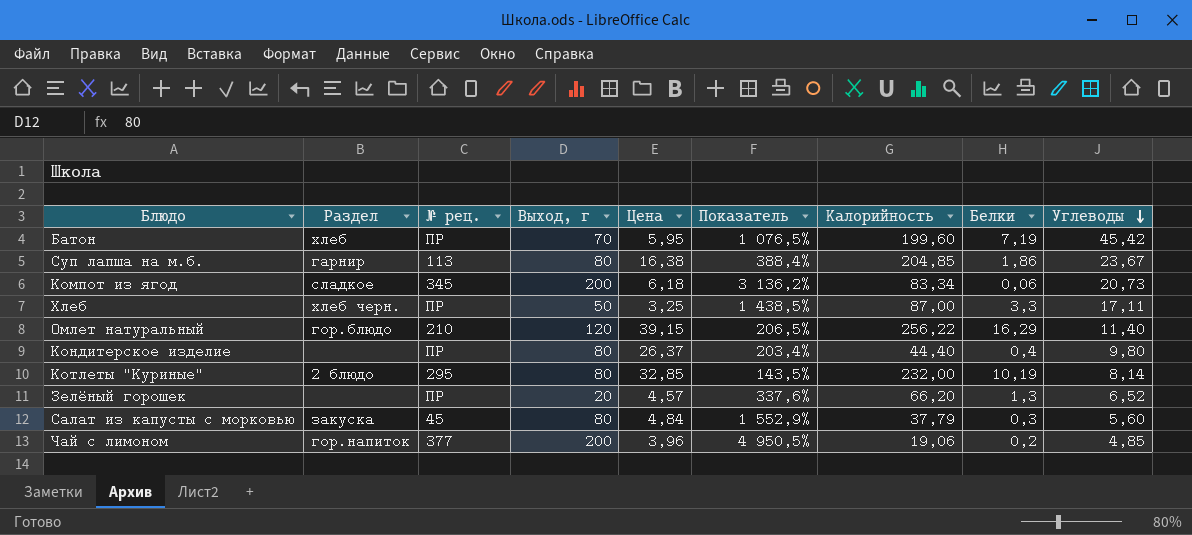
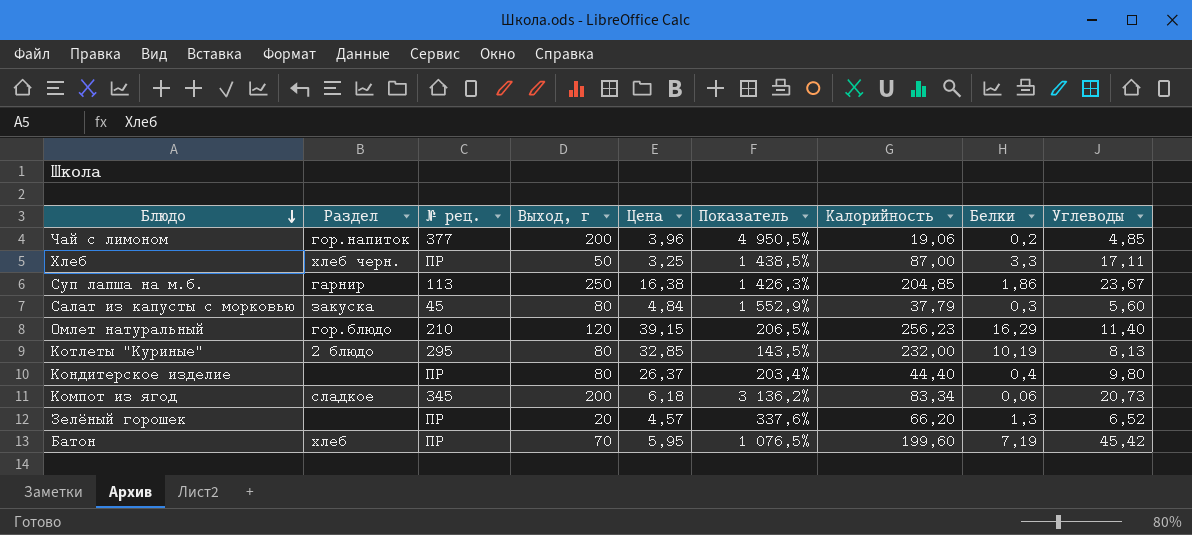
row order: Углеводы descending -> Блюдо descending
Суп лапша на м.б. | Выход, г: 80 -> 250
Суп лапша на м.б. | Показатель: 388,4% -> 1 426,3%
Омлет натуральный | Калорийность: 256,22 -> 256,23
Котлеты "Куриные" | Углеводы: 8,14 -> 8,13

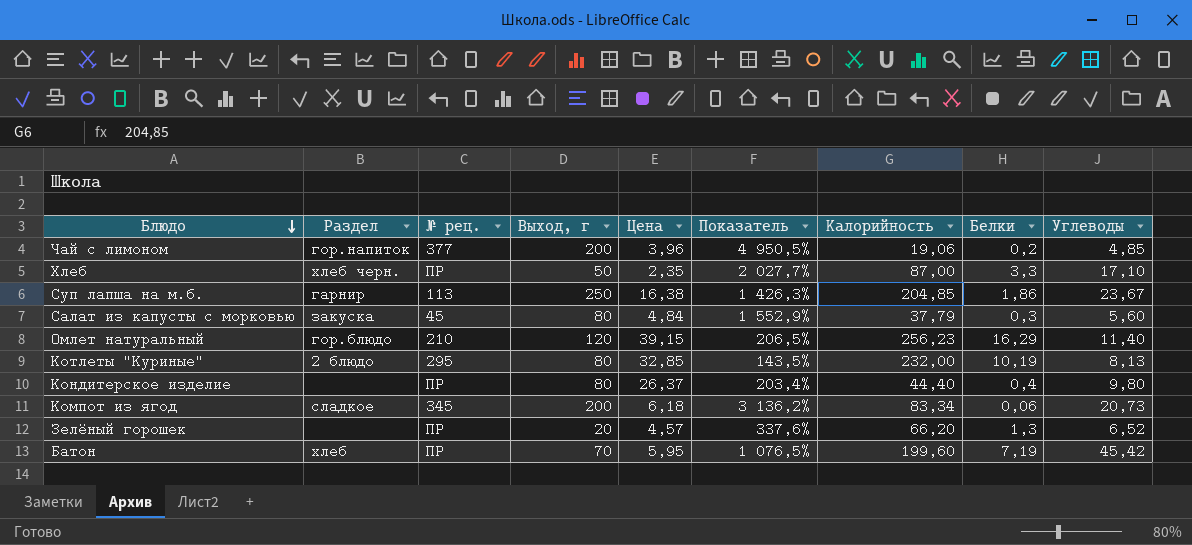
Хлеб | Цена: 3,25 -> 2,35
Хлеб | Показатель: 1 438,5% -> 2 027,7%
Хлеб | Углеводы: 17,11 -> 17,10

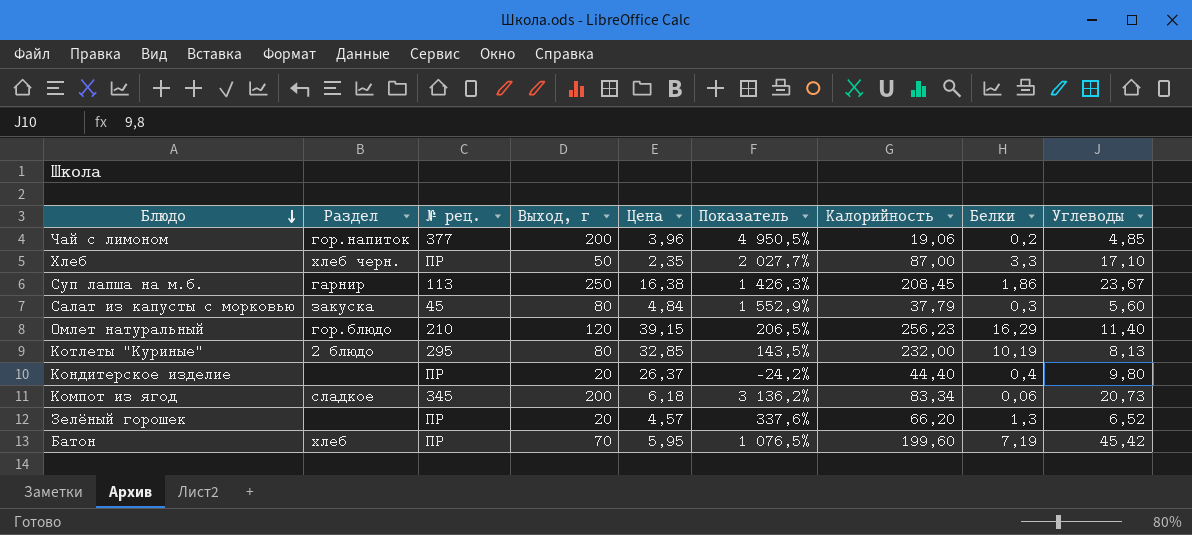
Суп лапша на м.б. | Калорийность: 204,85 -> 208,45
Кондитерское изделие | Выход, г: 80 -> 20
Кондитерское изделие | Показатель: 203,4% -> -24,2%

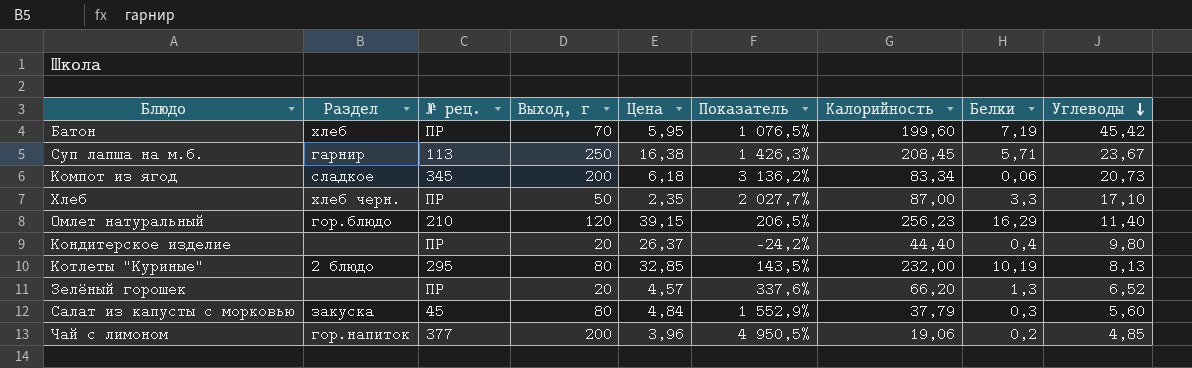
row order: Блюдо descending -> Углеводы descending
Суп лапша на м.б. | Белки: 1,86 -> 5,71

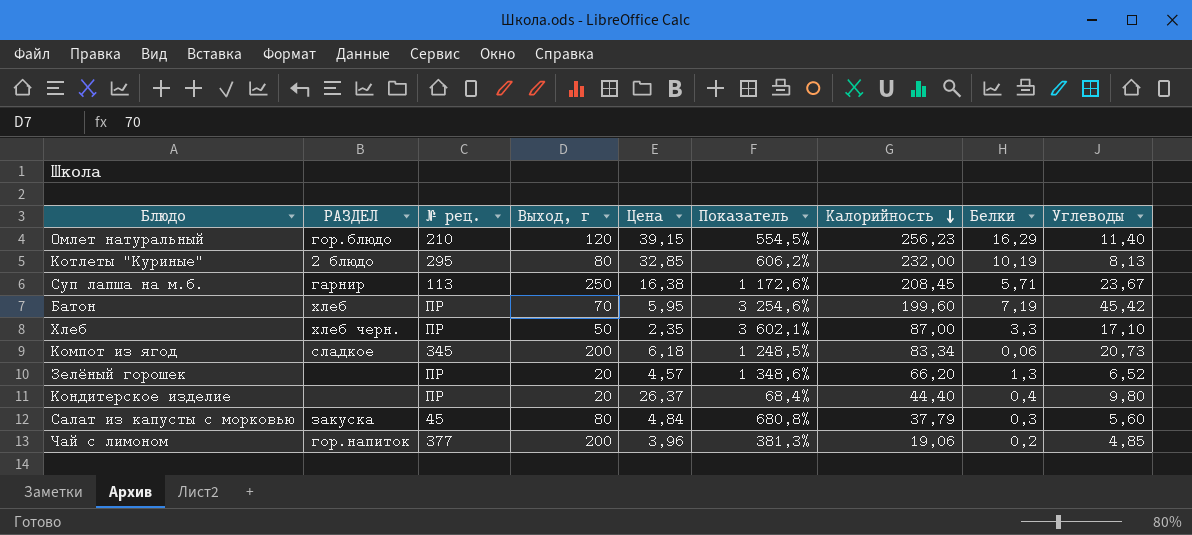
row order: Углеводы descending -> Калорийность descending
column name: Раздел -> РАЗДЕЛ
column Показатель | formula: ([Выход, г] - [Цена]) / [Цена] -> ([Калорийность] - [Цена]) / [Цена]

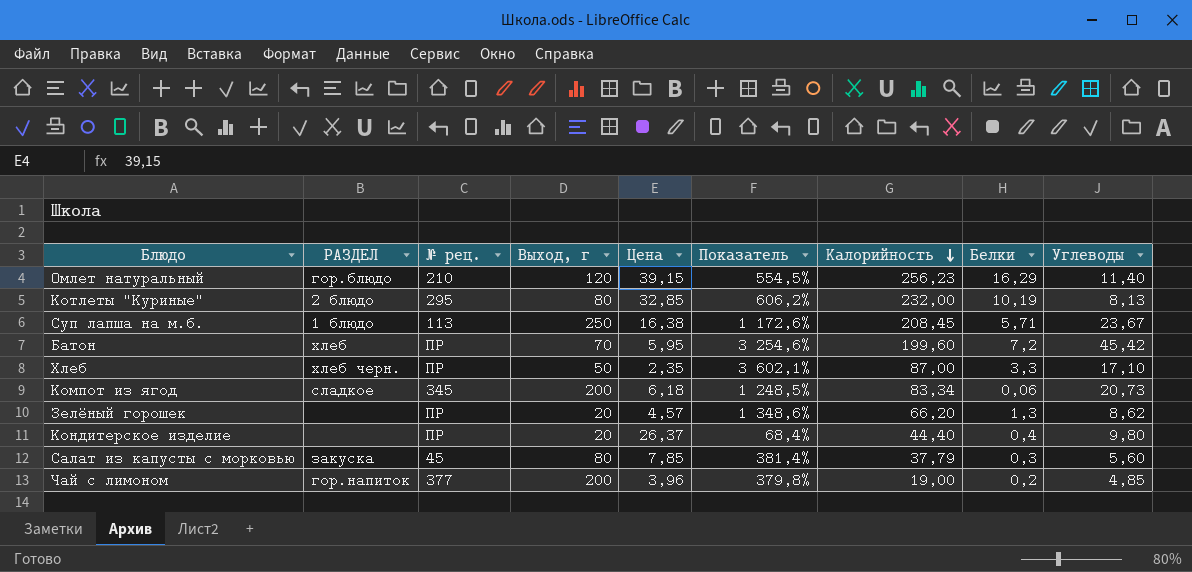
Суп лапша на м.б. | РАЗДЕЛ: гарнир -> 1 блюдо
Батон | Белки: 7,19 -> 7,2
Зелёный горошек | Углеводы: 6,52 -> 8,62
Салат из капусты с морковью | Цена: 4,84 -> 7,85
Салат из капусты с морковью | Показатель: 680,8% -> 381,4%
Чай с лимоном | Показатель: 381,3% -> 379,8%
Чай с лимоном | Калорийность: 19,06 -> 19,00

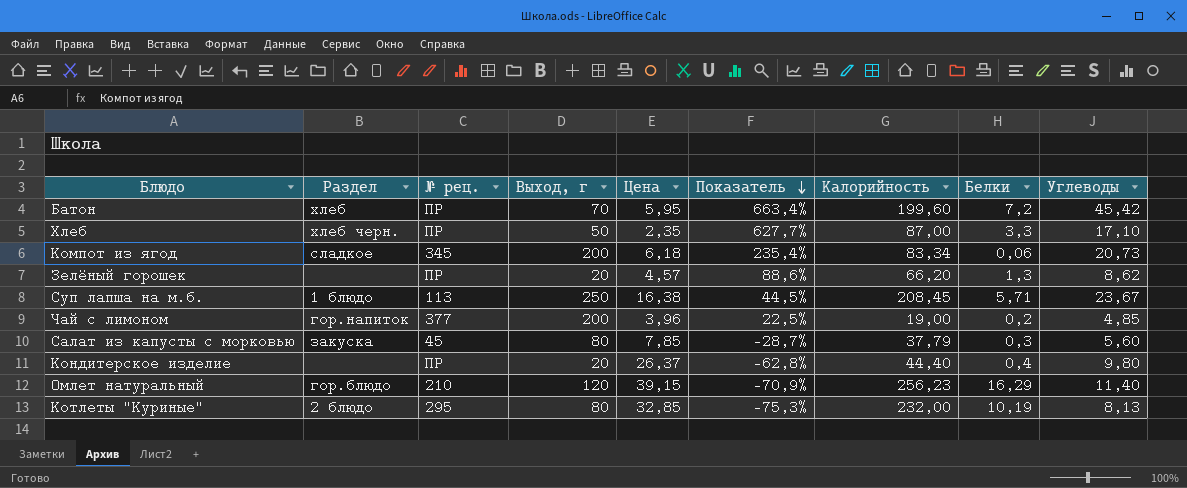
row order: Калорийность descending -> Показатель descending
column name: РАЗДЕЛ -> Раздел
column Показатель | formula: ([Калорийность] - [Цена]) / [Цена] -> ([Углеводы] - [Цена]) / [Цена]

